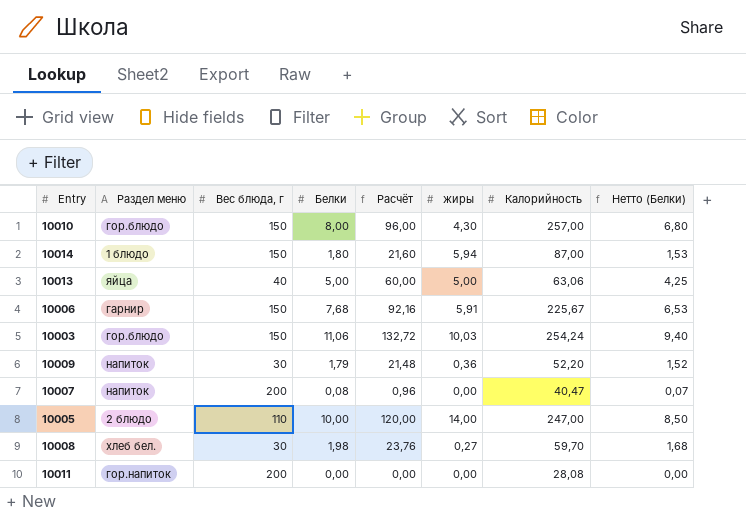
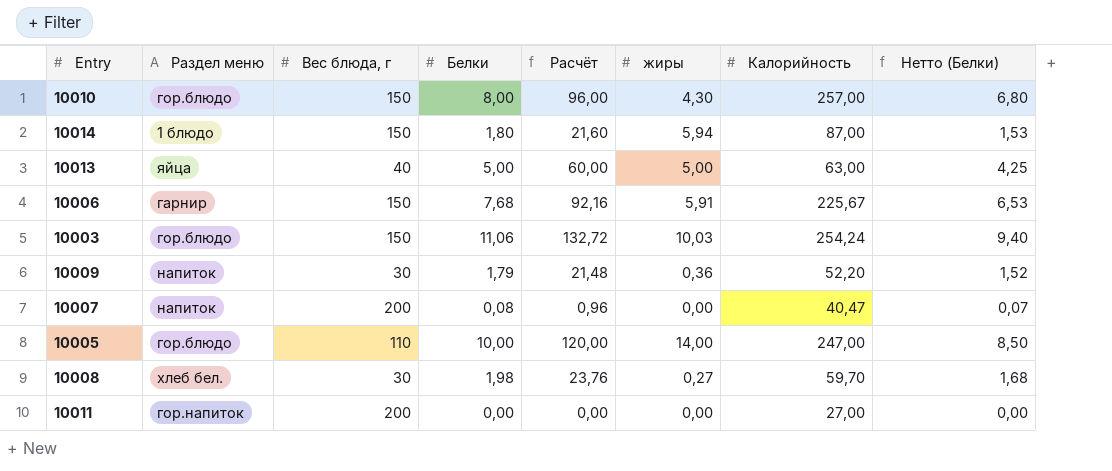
10013 | Калорийность: 63,06 -> 63,00
10005 | Раздел меню: 2 блюдо -> гор.блюдо
10011 | Калорийность: 28,08 -> 27,00

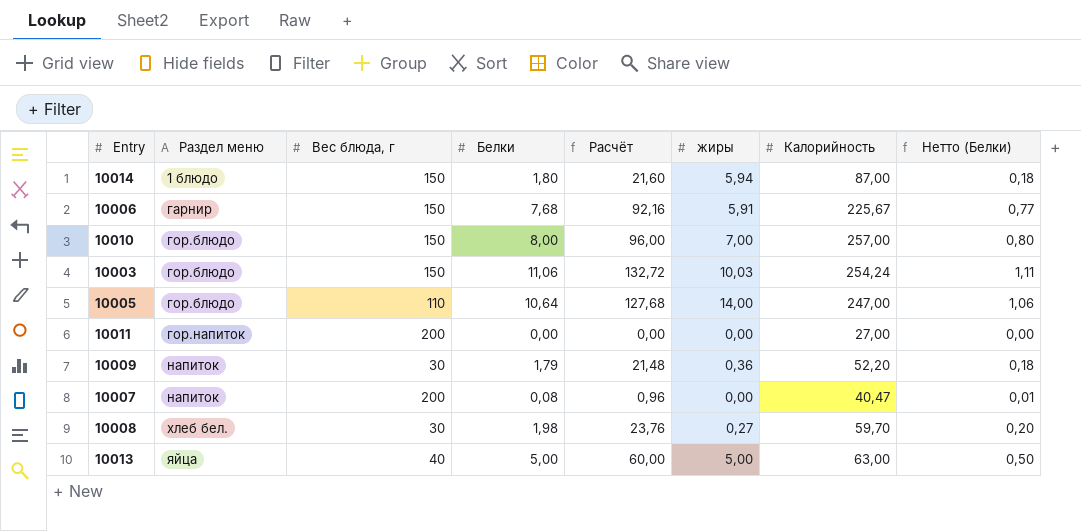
row order: none -> Раздел меню ascending
column Нетто (Белки) | formula: [Белки] * 0,85 -> [Белки] * 0,1
10010 | жиры: 4,30 -> 7,00
10005 | Белки: 10,00 -> 10,64
10005 | Расчёт: 120,00 -> 127,68

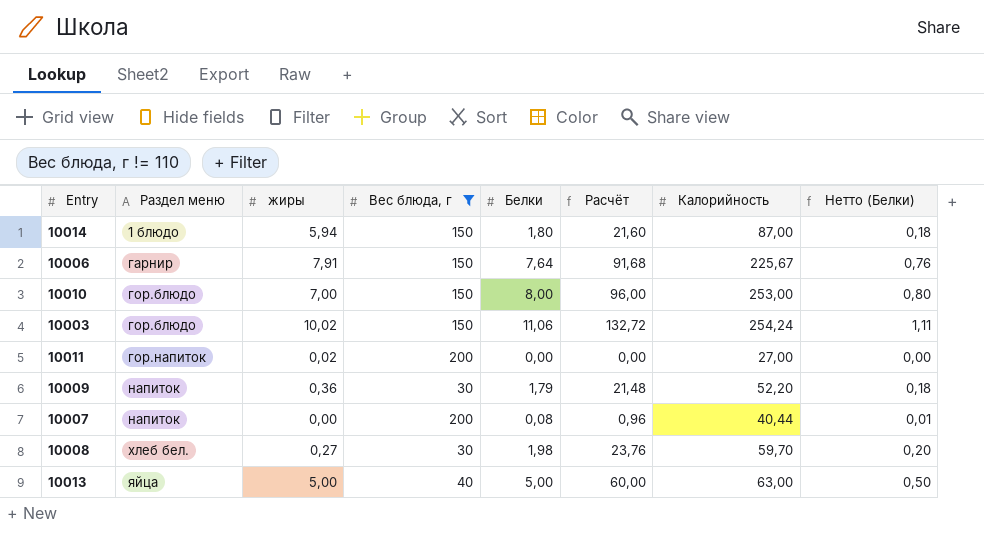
filter: none -> Вес блюда, г != 110
column жиры | position: 6 -> 3
10006 | жиры: 5,91 -> 7,91
10006 | Белки: 7,68 -> 7,64
10006 | Расчёт: 92,16 -> 91,68
10006 | Нетто (Белки): 0,77 -> 0,76
10010 | Калорийность: 257,00 -> 253,00
10003 | жиры: 10,03 -> 10,02
10011 | жиры: 0,00 -> 0,02
10007 | Калорийность: 40,47 -> 40,44

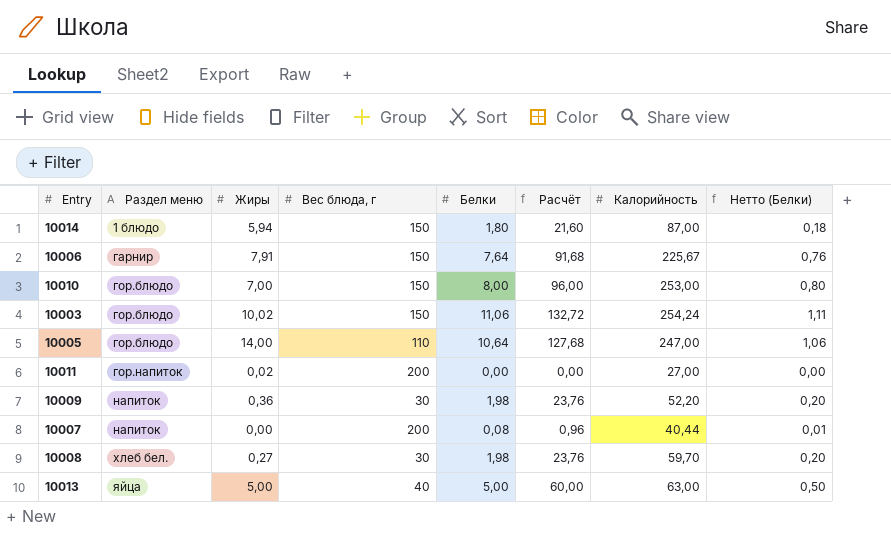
filter: Вес блюда, г != 110 -> none
column name: жиры -> Жиры
10009 | Белки: 1,79 -> 1,98
10009 | Расчёт: 21,48 -> 23,76
10009 | Нетто (Белки): 0,18 -> 0,20

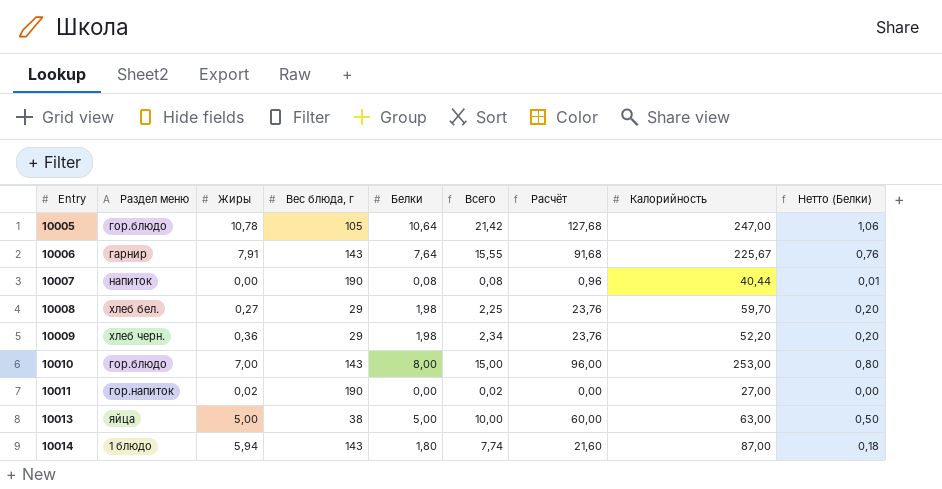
row order: Раздел меню ascending -> Entry ascending
column Всего | formula: none -> [Жиры] + [Белки]
row 10003: гор.блюдо | 10,02 | 150 | 11,06 | 132,72 | 254,24 | 1,11 -> none
10005 | Жиры: 14,00 -> 10,78
10005 | Вес блюда, г: 110 -> 105
10006 | Вес блюда, г: 150 -> 143
10007 | Вес блюда, г: 200 -> 190
10008 | Вес блюда, г: 30 -> 29
10009 | Раздел меню: напиток -> хлеб черн.
10009 | Вес блюда, г: 30 -> 29
10010 | Вес блюда, г: 150 -> 143
10011 | Вес блюда, г: 200 -> 190
10013 | Вес блюда, г: 40 -> 38
10014 | Вес блюда, г: 150 -> 143

